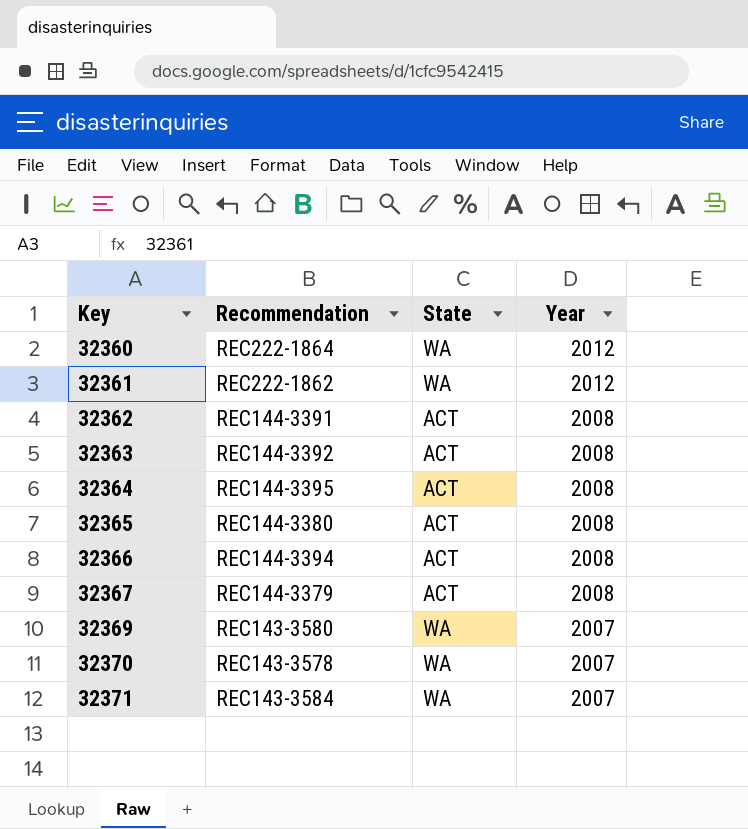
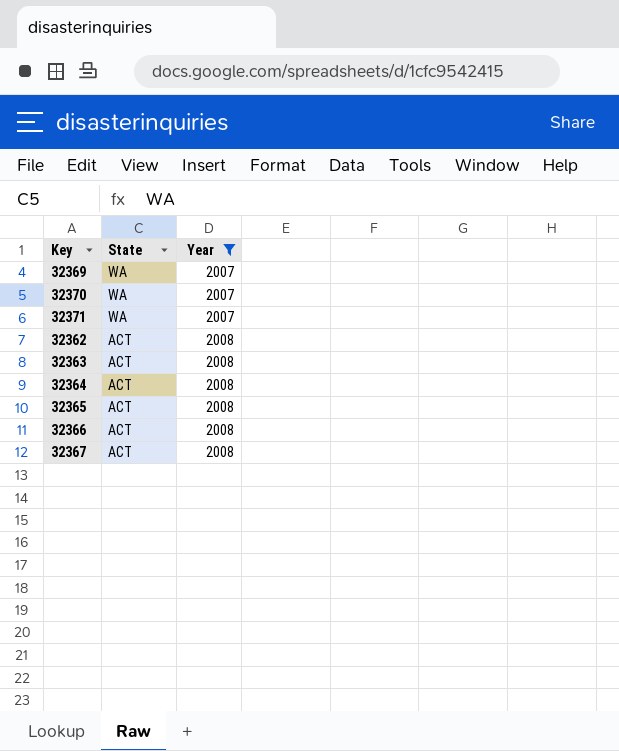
filter: none -> Year != 2012
row order: Key ascending -> State descending
column Recommendation | position: 2 -> none

